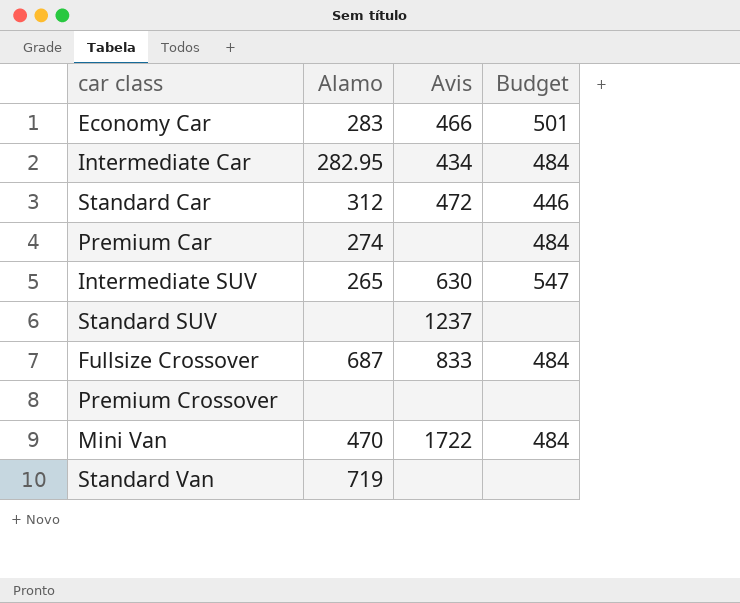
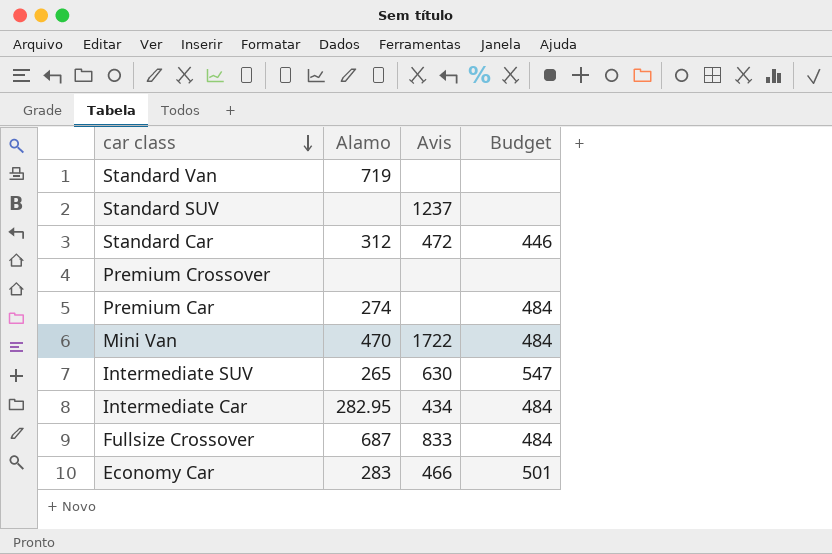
row order: none -> car class descending

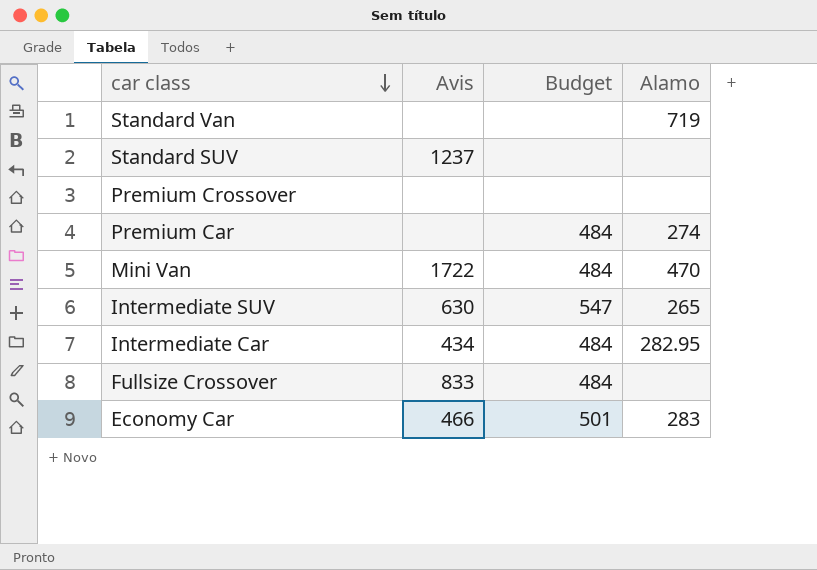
column Alamo | position: 2 -> 4
row Standard Car: 312 | 472 | 446 -> none
Fullsize Crossover | Alamo: 687 -> none

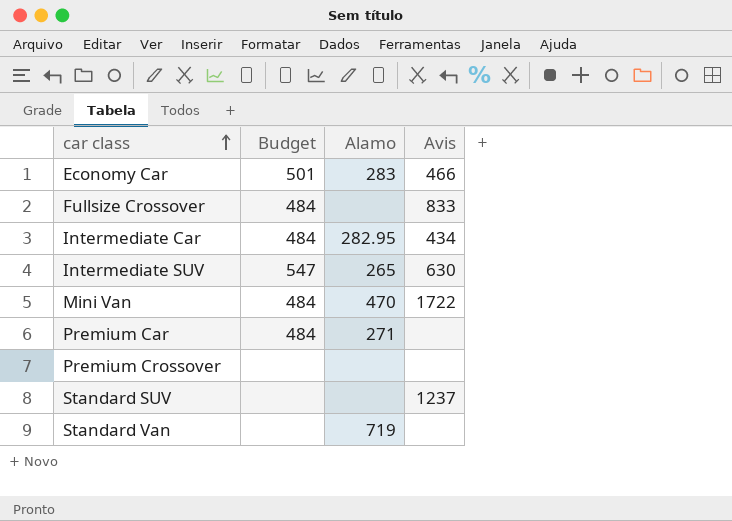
row order: car class descending -> car class ascending
column Avis | position: 2 -> 4
Premium Car | Alamo: 274 -> 271

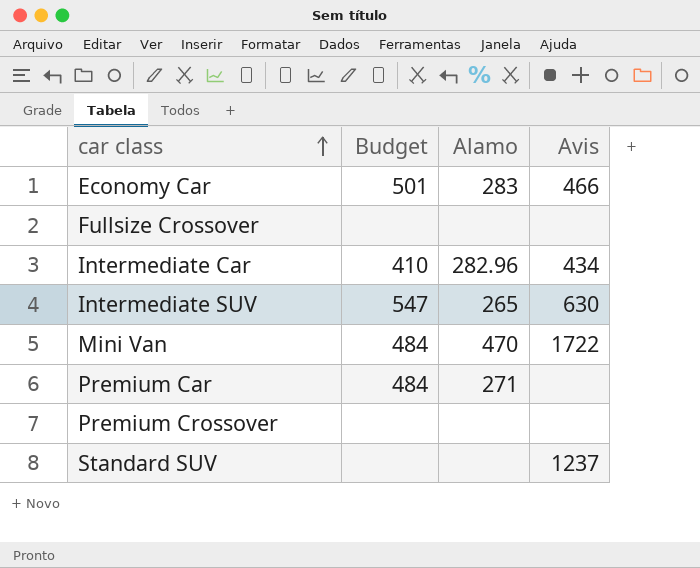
row Standard Van: none | 719 | none -> none
Fullsize Crossover | Budget: 484 -> none
Fullsize Crossover | Avis: 833 -> none
Intermediate Car | Budget: 484 -> 410
Intermediate Car | Alamo: 282.95 -> 282.96

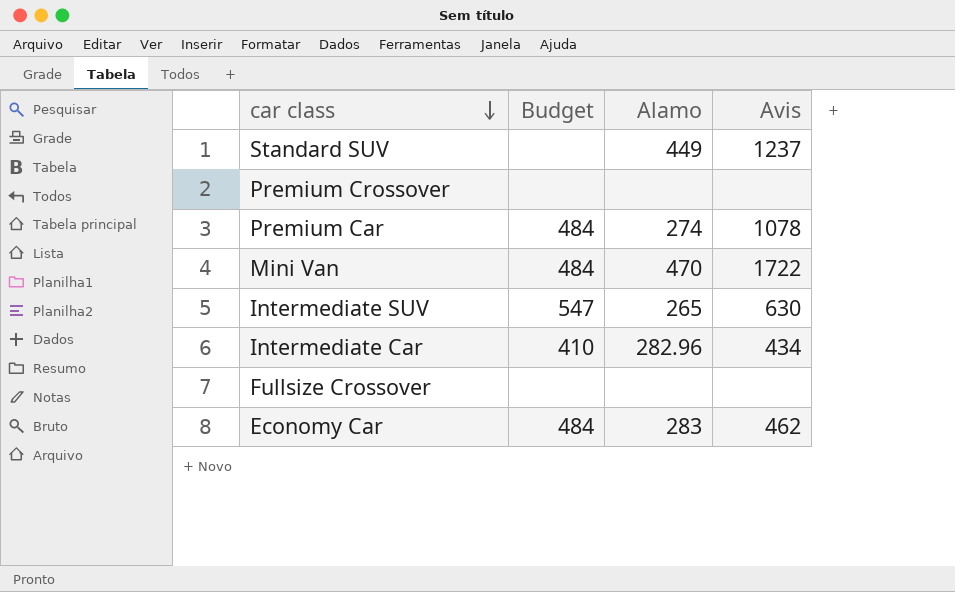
row order: car class ascending -> car class descending
Standard SUV | Alamo: none -> 449
Premium Car | Alamo: 271 -> 274
Premium Car | Avis: none -> 1078
Economy Car | Budget: 501 -> 484
Economy Car | Avis: 466 -> 462

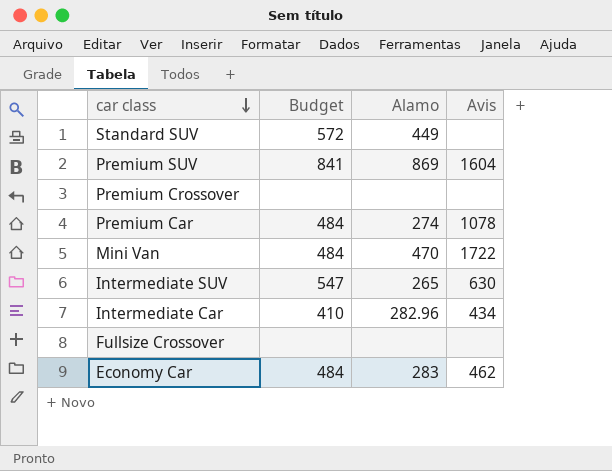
Standard SUV | Budget: none -> 572
Standard SUV | Avis: 1237 -> none
row Premium SUV: none -> 841 | 869 | 1604

